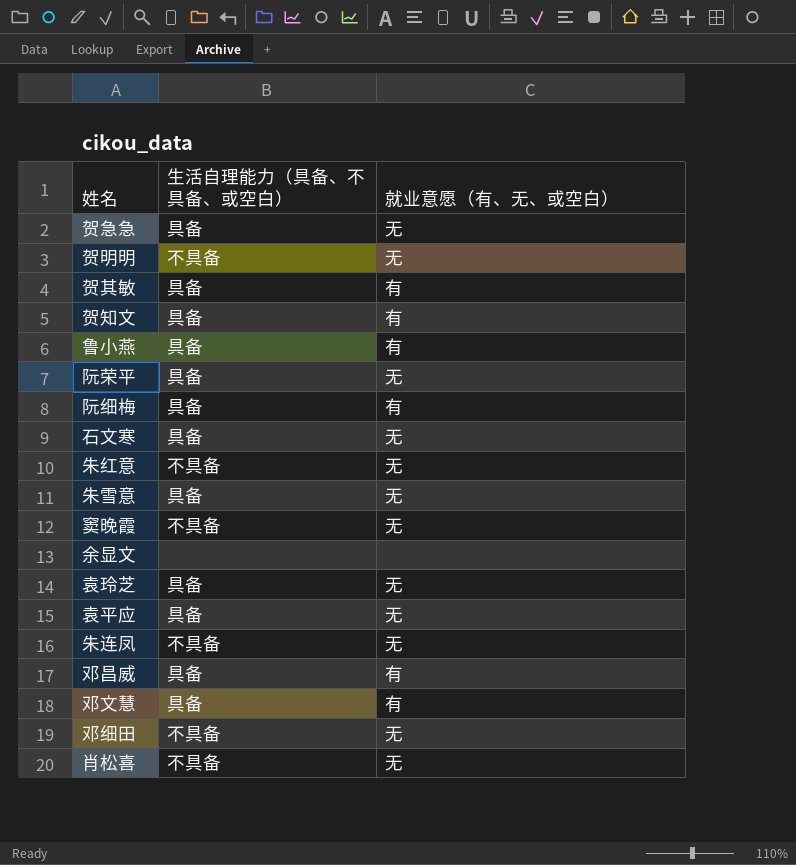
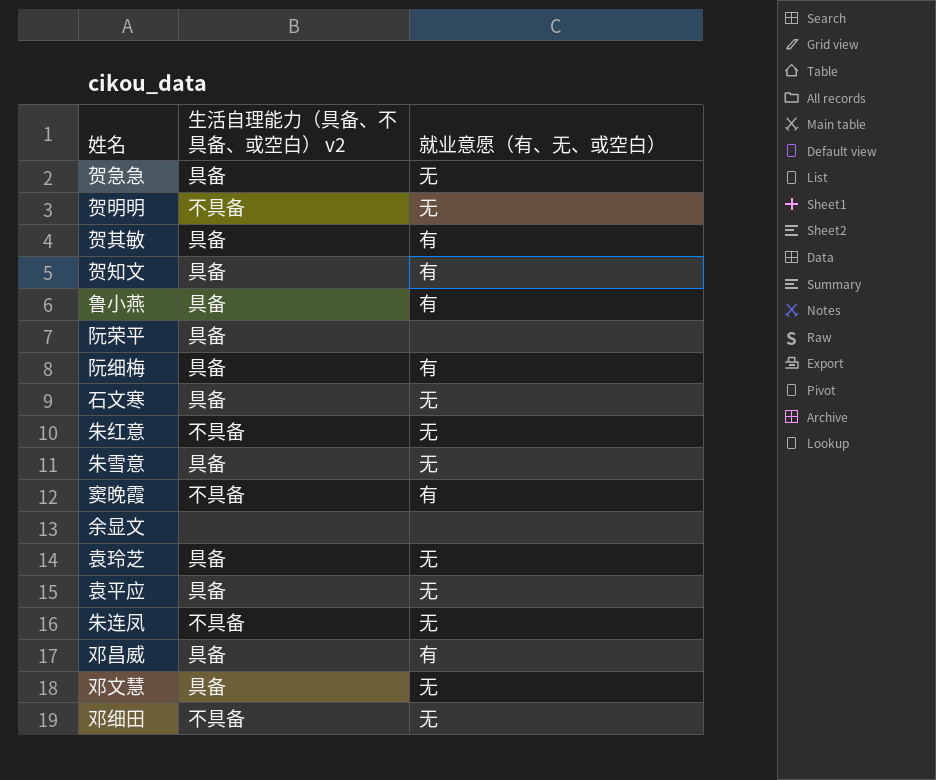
column name: 生活自理能力（具备、不具备、或空白） -> 生活自理能力（具备、不具备、或空白） v2
row 肖松喜: 不具备 | 无 -> none
阮荣平 | 就业意愿（有、无、或空白）: 无 -> none
窦晚霞 | 就业意愿（有、无、或空白）: 无 -> 有
邓文慧 | 就业意愿（有、无、或空白）: 有 -> 无

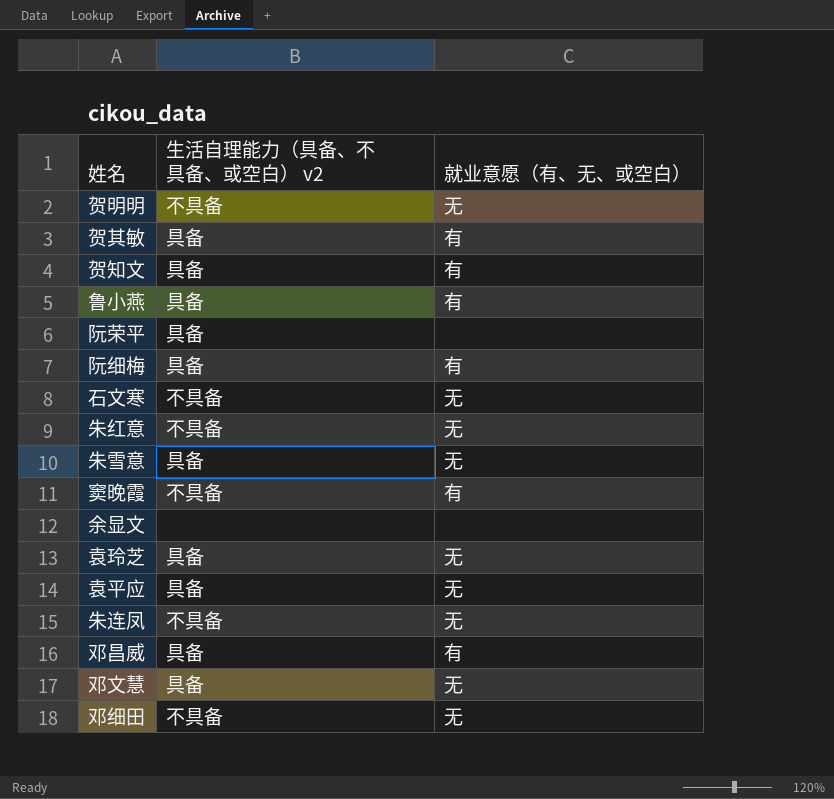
row 贺急急: 具备 | 无 -> none
石文寒 | 生活自理能力（具备、不具备、或空白） v2: 具备 -> 不具备

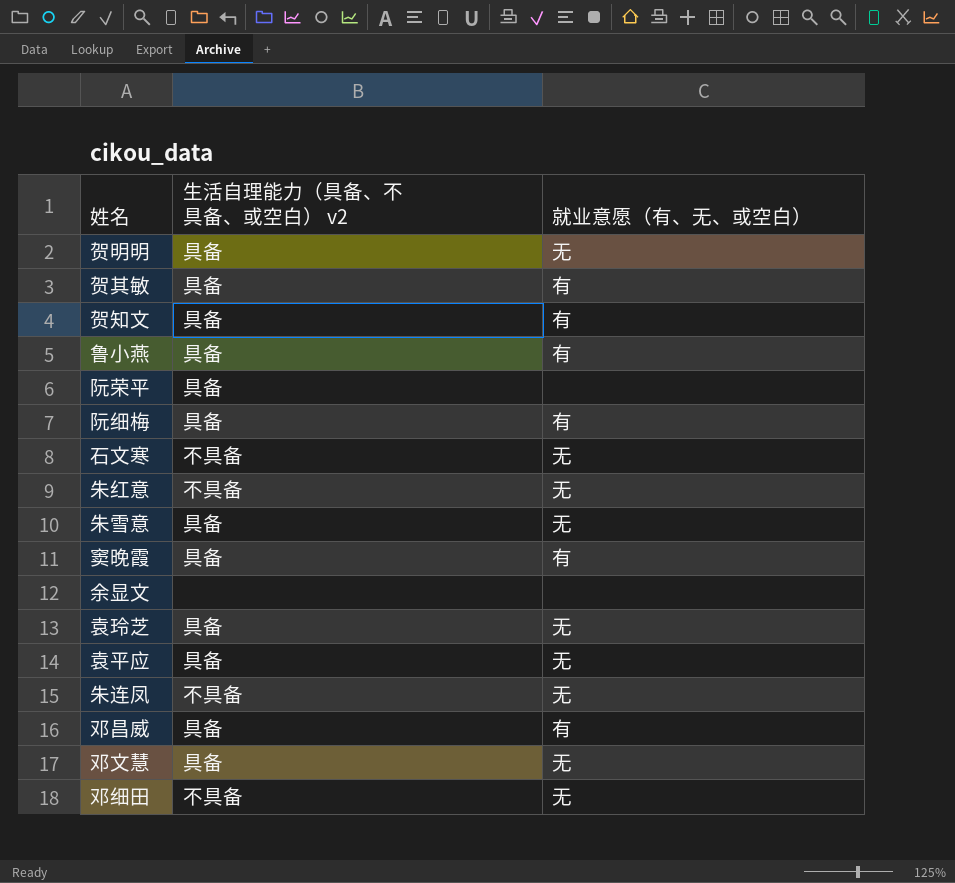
贺明明 | 生活自理能力（具备、不具备、或空白） v2: 不具备 -> 具备
窦晚霞 | 生活自理能力（具备、不具备、或空白） v2: 不具备 -> 具备

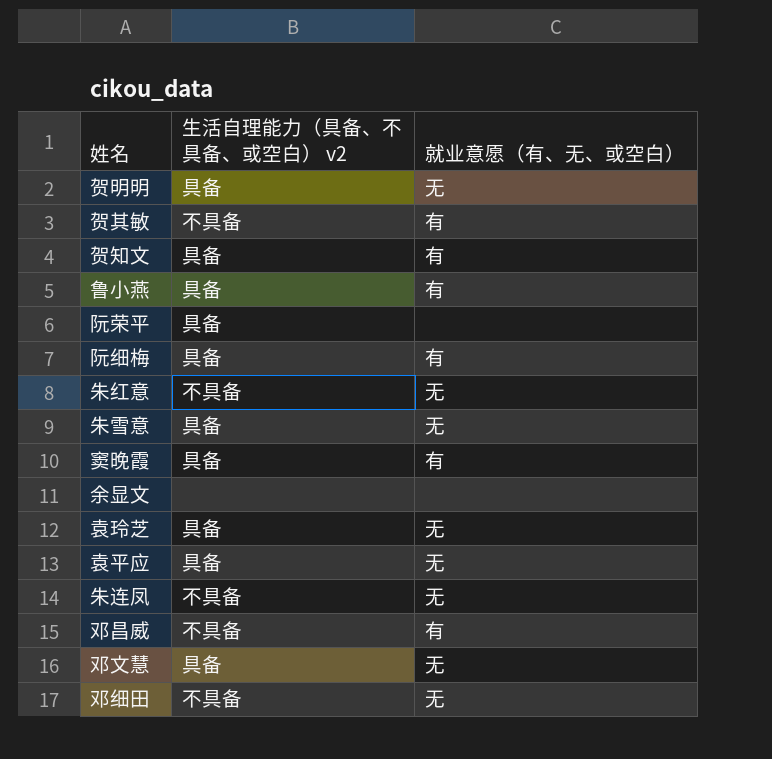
row 石文寒: 不具备 | 无 -> none
贺其敏 | 生活自理能力（具备、不具备、或空白） v2: 具备 -> 不具备
邓昌威 | 生活自理能力（具备、不具备、或空白） v2: 具备 -> 不具备

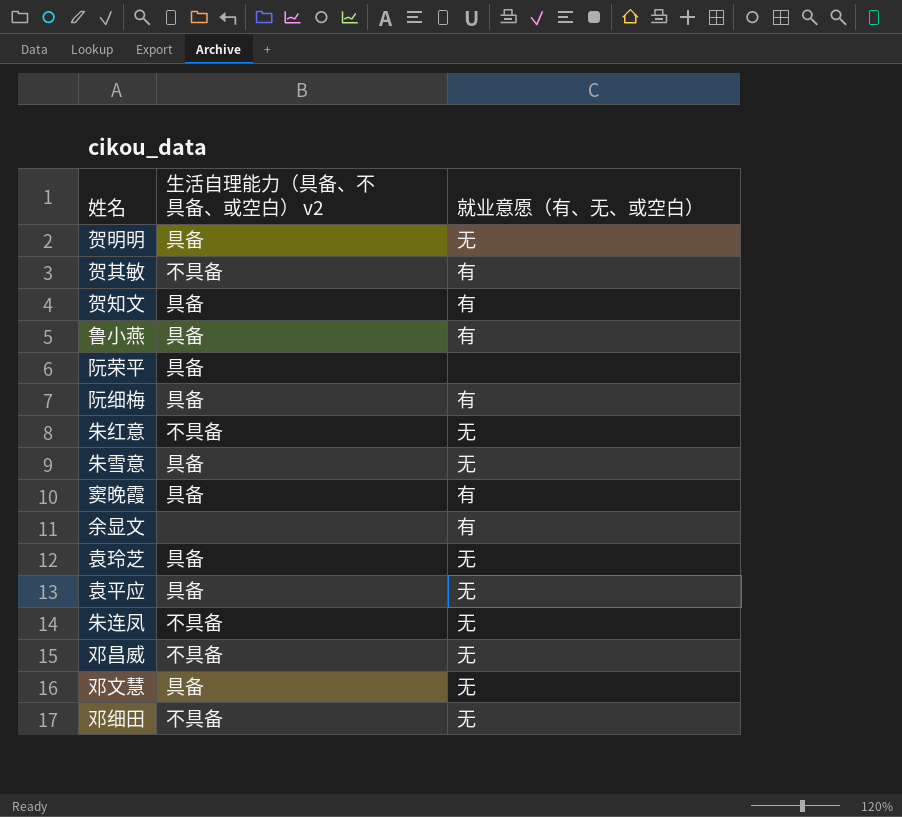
余显文 | 就业意愿（有、无、或空白）: none -> 有
邓昌威 | 就业意愿（有、无、或空白）: 有 -> 无

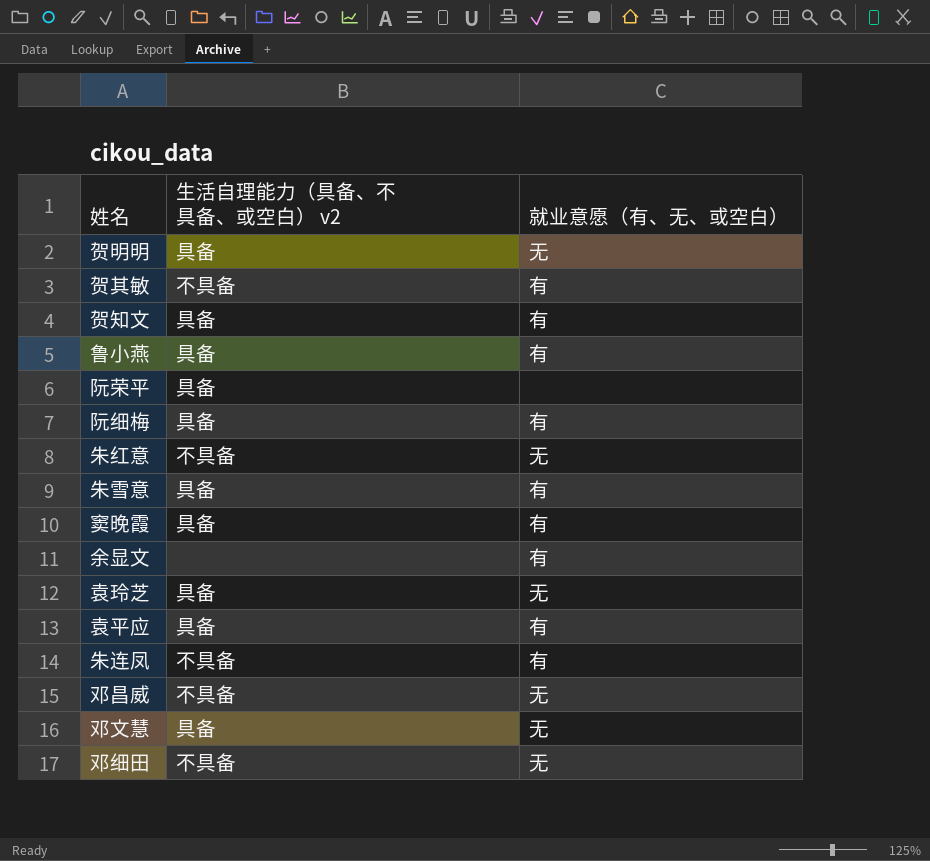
朱雪意 | 就业意愿（有、无、或空白）: 无 -> 有
袁平应 | 就业意愿（有、无、或空白）: 无 -> 有
朱连凤 | 就业意愿（有、无、或空白）: 无 -> 有

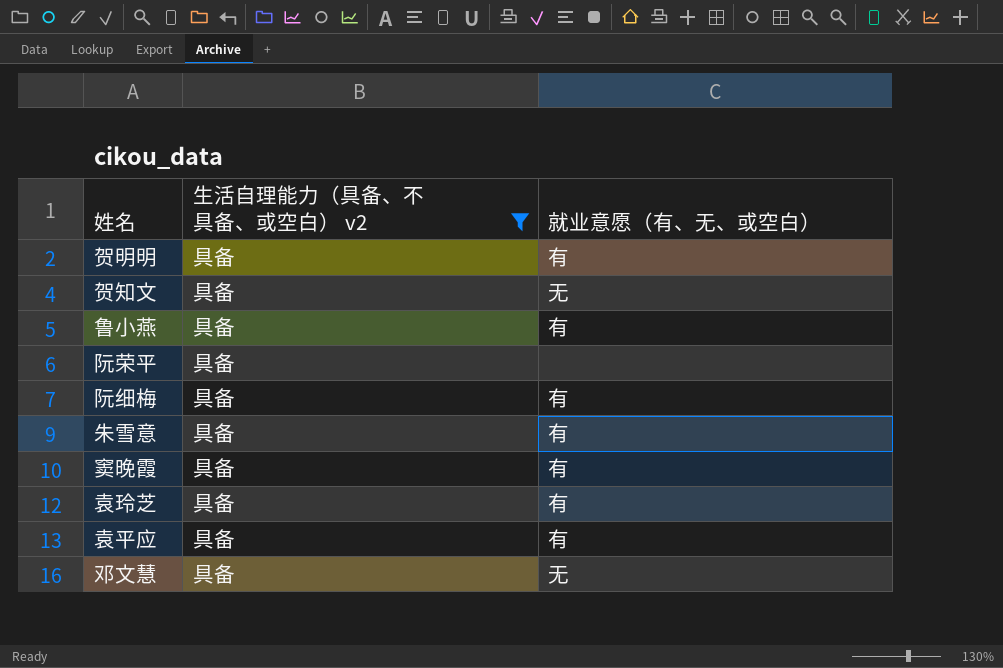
filter: none -> 生活自理能力（具备、不具备、或空白） v2 = 具备
贺明明 | 就业意愿（有、无、或空白）: 无 -> 有
贺知文 | 就业意愿（有、无、或空白）: 有 -> 无
袁玲芝 | 就业意愿（有、无、或空白）: 无 -> 有

